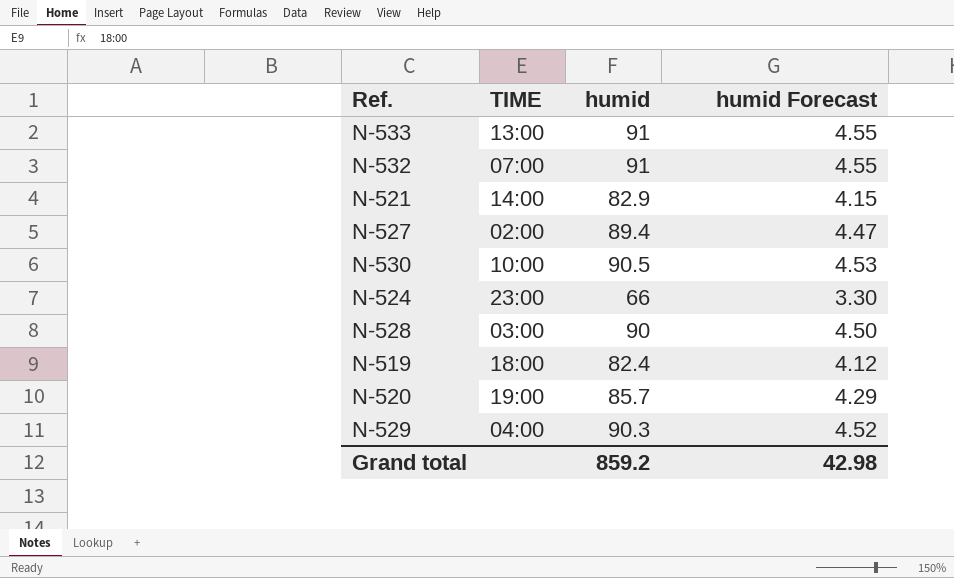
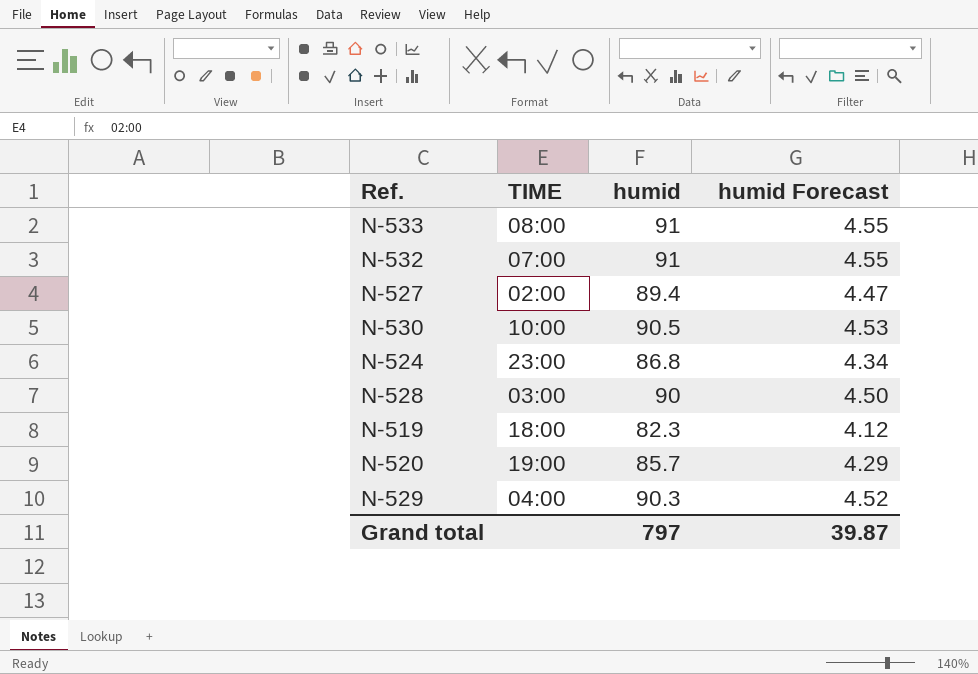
row N-521: 14:00 | 82.9 | 4.15 -> none
N-533 | TIME: 13:00 -> 08:00
N-524 | humid: 66 -> 86.8
N-524 | humid Forecast: 3.30 -> 4.34
N-519 | humid: 82.4 -> 82.3
Grand total | humid: 859.2 -> 797
Grand total | humid Forecast: 42.98 -> 39.87

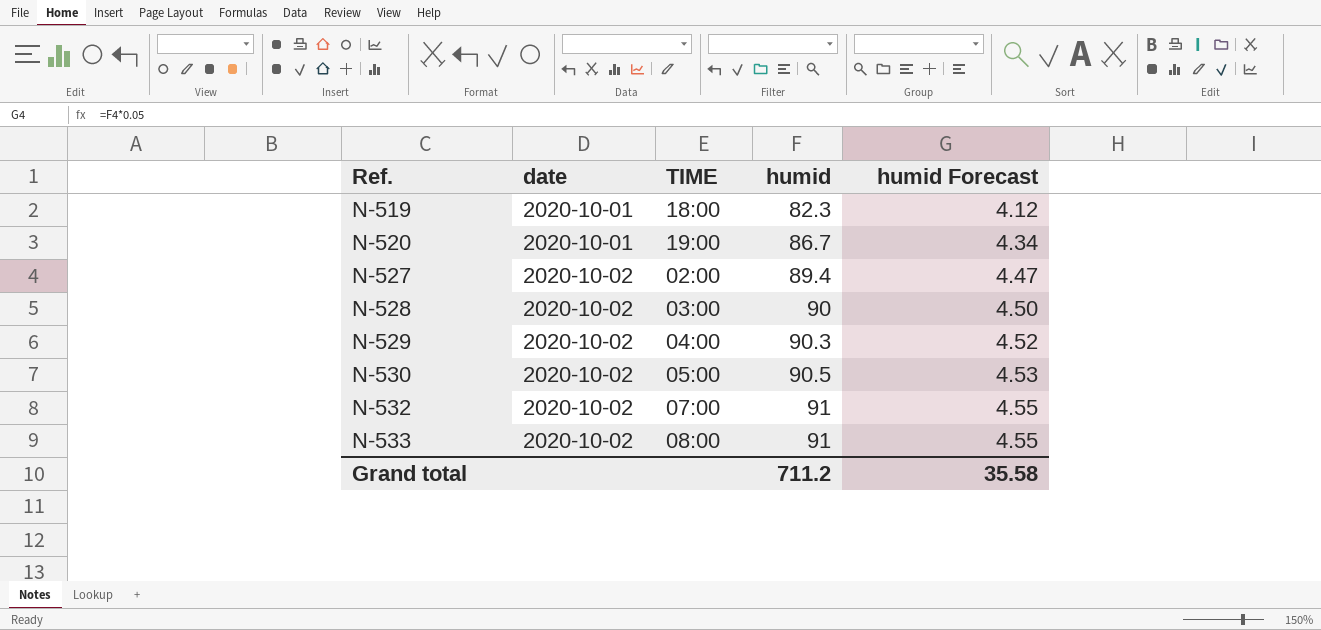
row order: none -> Ref. ascending
column date | position: none -> 2
row N-524: 23:00 | 86.8 | 4.34 -> none
N-520 | humid: 85.7 -> 86.7
N-520 | humid Forecast: 4.29 -> 4.34
N-530 | TIME: 10:00 -> 05:00
Grand total | humid: 797 -> 711.2
Grand total | humid Forecast: 39.87 -> 35.58

